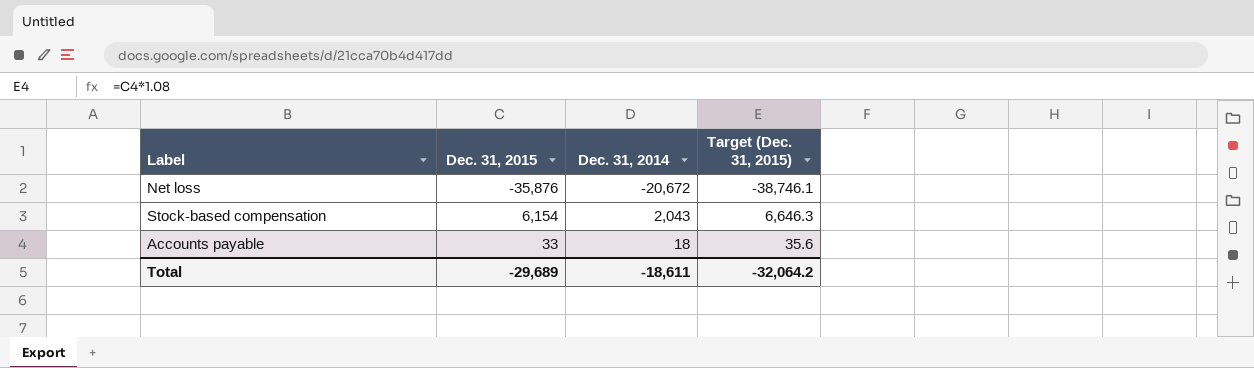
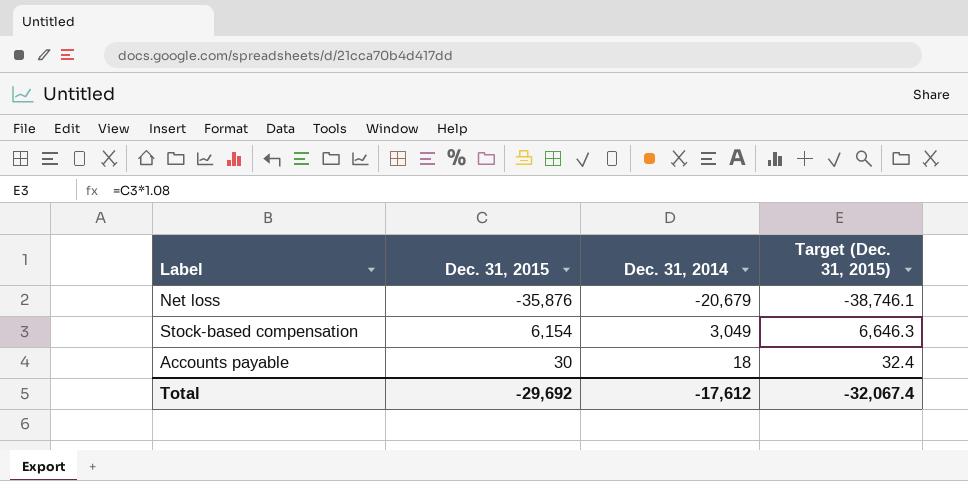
Net loss | Dec. 31, 2014: -20,672 -> -20,679
Stock-based compensation | Dec. 31, 2014: 2,043 -> 3,049
Accounts payable | Dec. 31, 2015: 33 -> 30
Accounts payable | Target (Dec. 31, 2015): 35.6 -> 32.4
Total | Dec. 31, 2015: -29,689 -> -29,692
Total | Dec. 31, 2014: -18,611 -> -17,612
Total | Target (Dec. 31, 2015): -32,064.2 -> -32,067.4

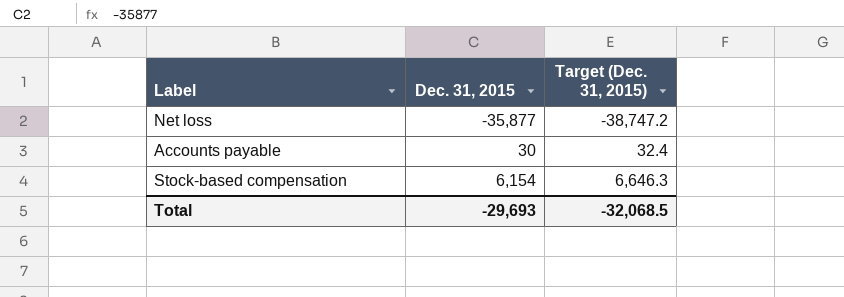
row order: none -> Dec. 31, 2015 ascending
column Dec. 31, 2014 | position: 3 -> none
Net loss | Dec. 31, 2015: -35,876 -> -35,877
Net loss | Target (Dec. 31, 2015): -38,746.1 -> -38,747.2
Total | Dec. 31, 2015: -29,692 -> -29,693
Total | Target (Dec. 31, 2015): -32,067.4 -> -32,068.5

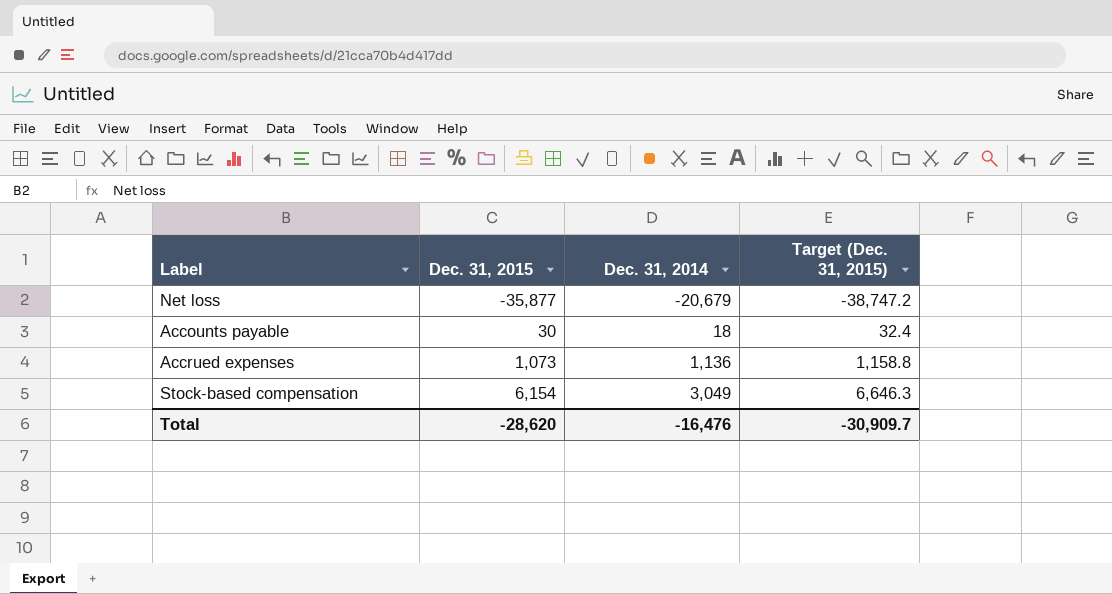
column Dec. 31, 2014 | position: none -> 3
row Accrued expenses: none -> 1,073 | 1,136 | 1,158.8
Total | Dec. 31, 2015: -29,693 -> -28,620
Total | Target (Dec. 31, 2015): -32,068.5 -> -30,909.7

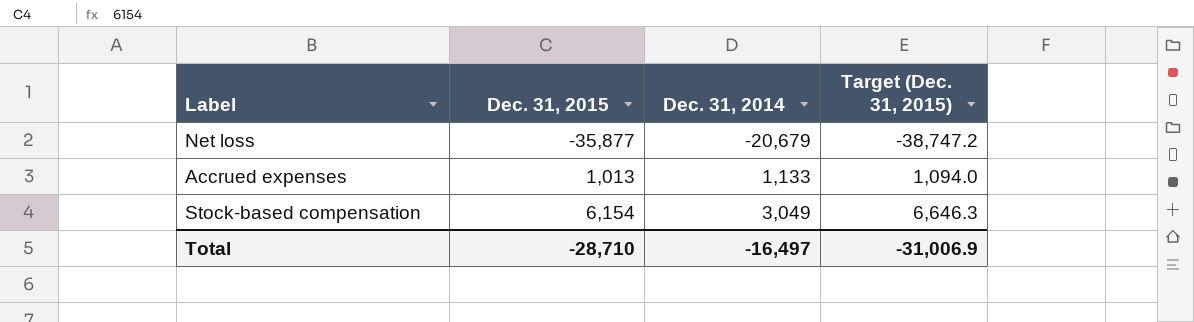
row Accounts payable: 30 | 18 | 32.4 -> none
Accrued expenses | Dec. 31, 2015: 1,073 -> 1,013
Accrued expenses | Dec. 31, 2014: 1,136 -> 1,133
Accrued expenses | Target (Dec. 31, 2015): 1,158.8 -> 1,094.0
Total | Dec. 31, 2015: -28,620 -> -28,710
Total | Dec. 31, 2014: -16,476 -> -16,497
Total | Target (Dec. 31, 2015): -30,909.7 -> -31,006.9

